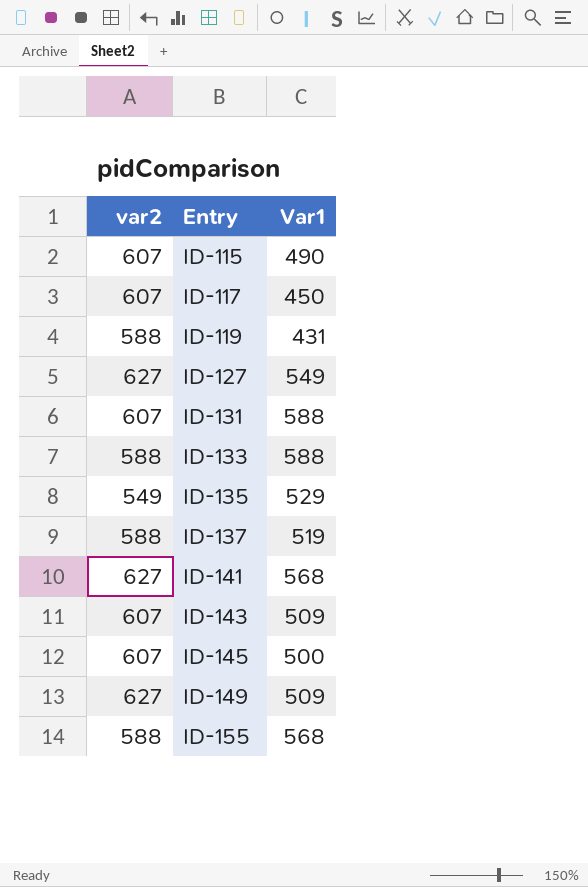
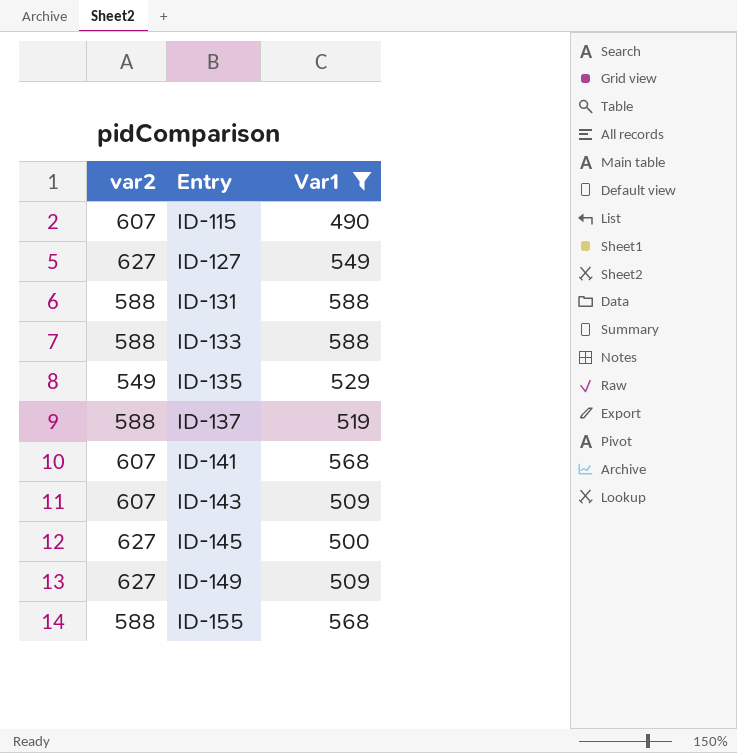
filter: none -> Var1 >= 490
ID-131 | var2: 607 -> 588
ID-141 | var2: 627 -> 607
ID-145 | var2: 607 -> 627

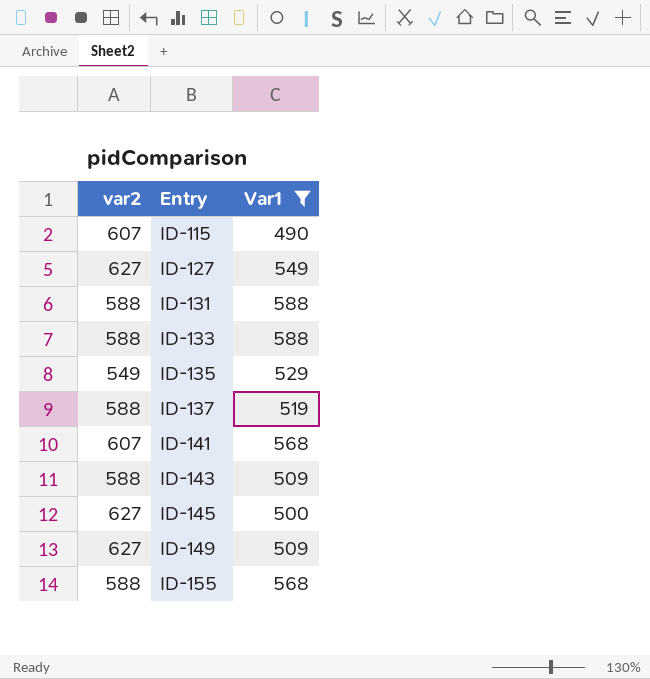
ID-143 | var2: 607 -> 588

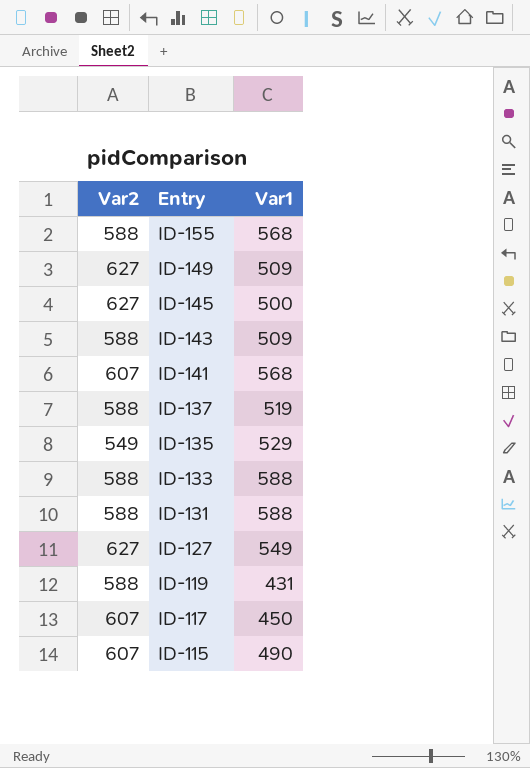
filter: Var1 >= 490 -> none
row order: Entry ascending -> Entry descending
column name: var2 -> Var2

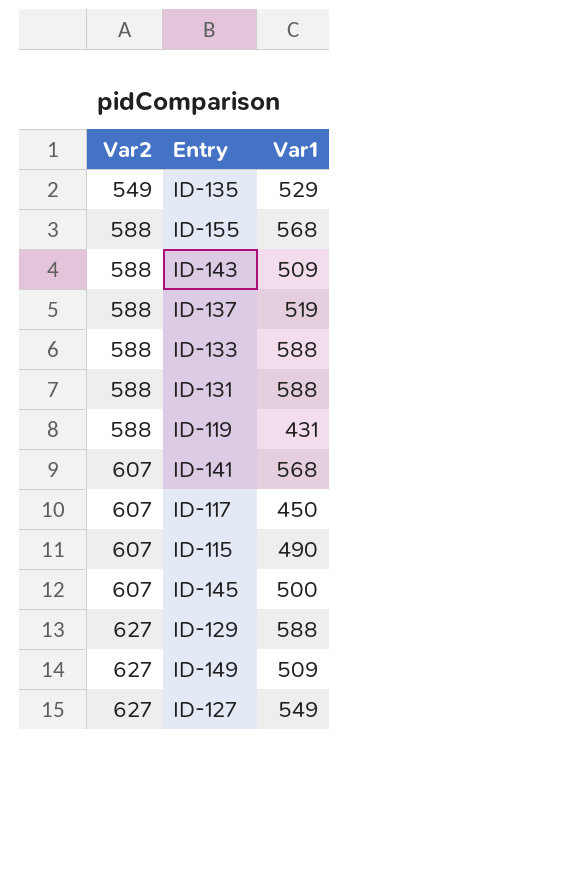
row order: Entry descending -> Var2 ascending
ID-145 | Var2: 627 -> 607
row ID-129: none -> 627 | 588

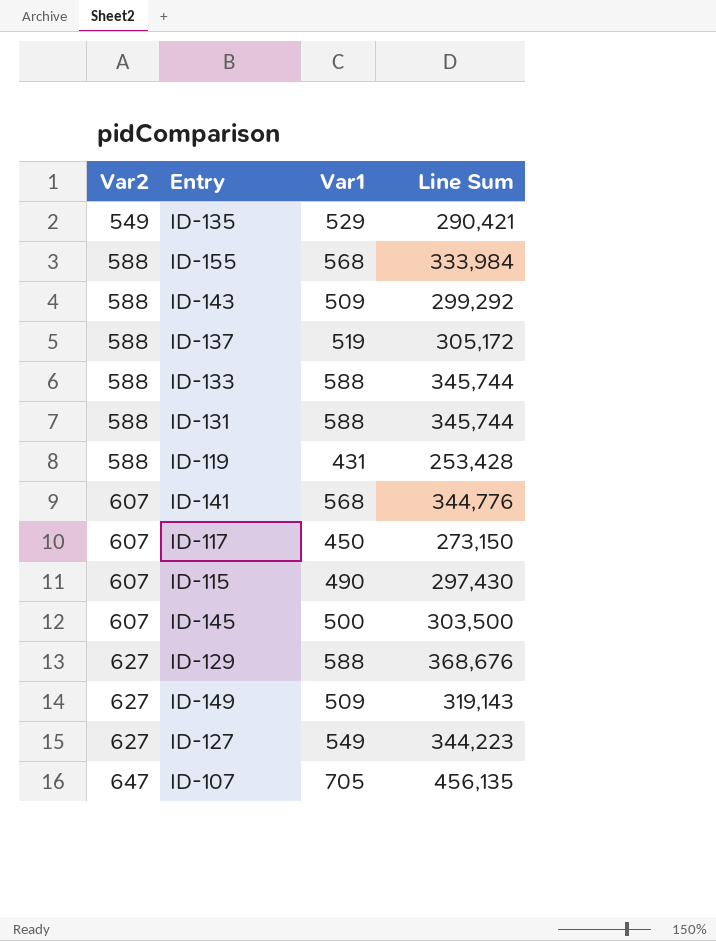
column Line Sum | formula: none -> [Var2] * [Var1]
row ID-107: none -> 647 | 705 | 456,135

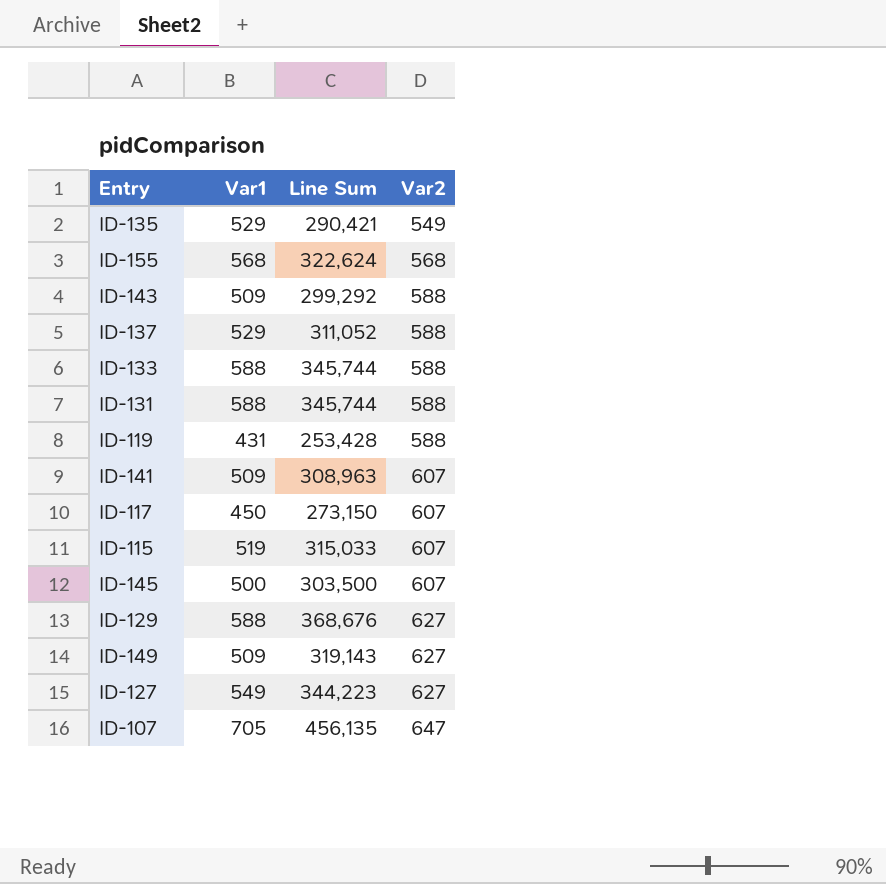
column Var2 | position: 1 -> 4
ID-155 | Line Sum: 333,984 -> 322,624
ID-155 | Var2: 588 -> 568
ID-137 | Var1: 519 -> 529
ID-137 | Line Sum: 305,172 -> 311,052
ID-141 | Var1: 568 -> 509
ID-141 | Line Sum: 344,776 -> 308,963
ID-115 | Var1: 490 -> 519
ID-115 | Line Sum: 297,430 -> 315,033

